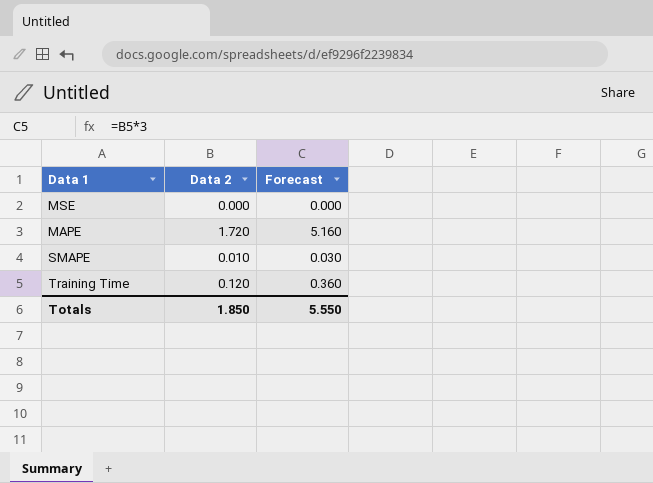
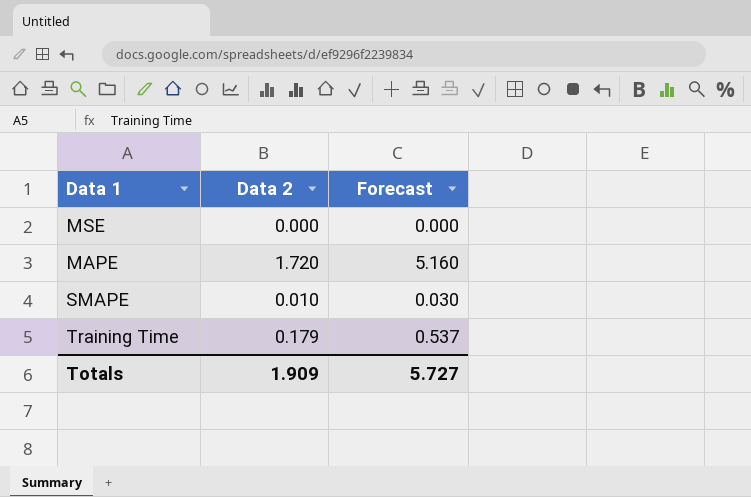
Training Time | Data 2: 0.120 -> 0.179
Training Time | Forecast: 0.360 -> 0.537
Totals | Data 2: 1.850 -> 1.909
Totals | Forecast: 5.550 -> 5.727

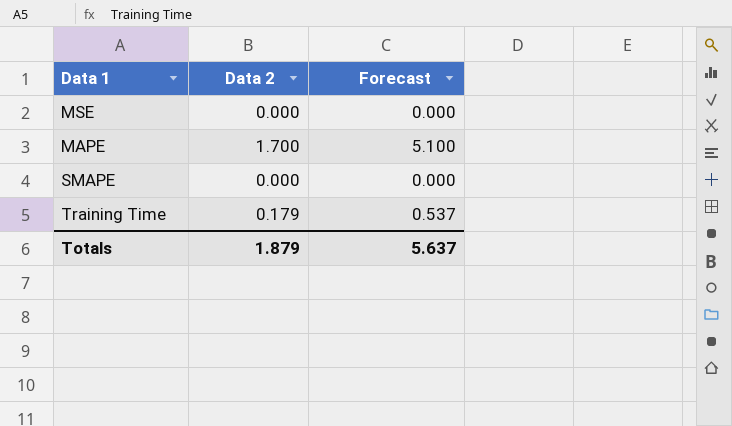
MAPE | Data 2: 1.720 -> 1.700
MAPE | Forecast: 5.160 -> 5.100
SMAPE | Data 2: 0.010 -> 0.000
SMAPE | Forecast: 0.030 -> 0.000
Totals | Data 2: 1.909 -> 1.879
Totals | Forecast: 5.727 -> 5.637

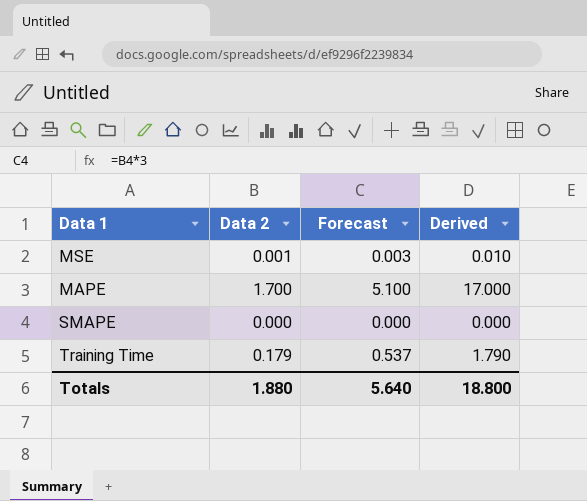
column Derived | formula: none -> [Data 2] * 10
MSE | Data 2: 0.000 -> 0.001
MSE | Forecast: 0.000 -> 0.003
Totals | Data 2: 1.879 -> 1.880
Totals | Forecast: 5.637 -> 5.640

